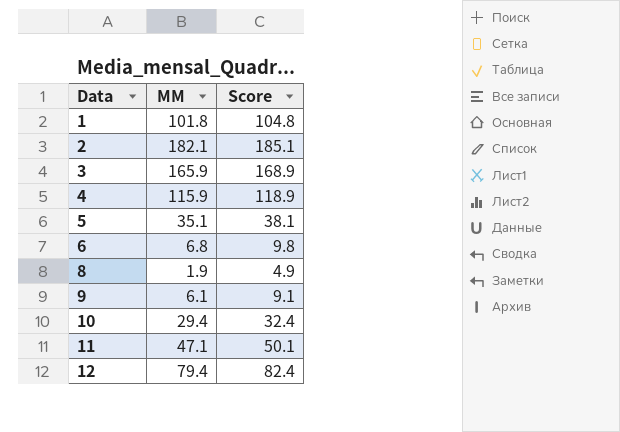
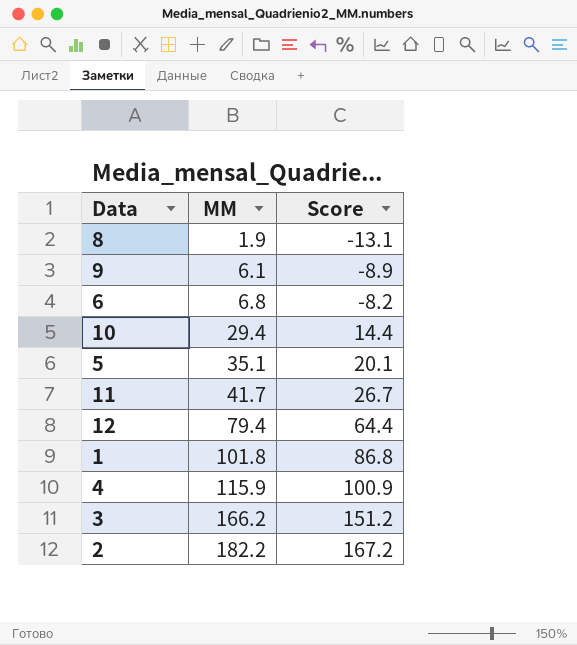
row order: Data ascending -> MM ascending
column Score | formula: [MM] + 3 -> [MM] - 15
11 | MM: 47.1 -> 41.7
3 | MM: 165.9 -> 166.2
2 | MM: 182.1 -> 182.2

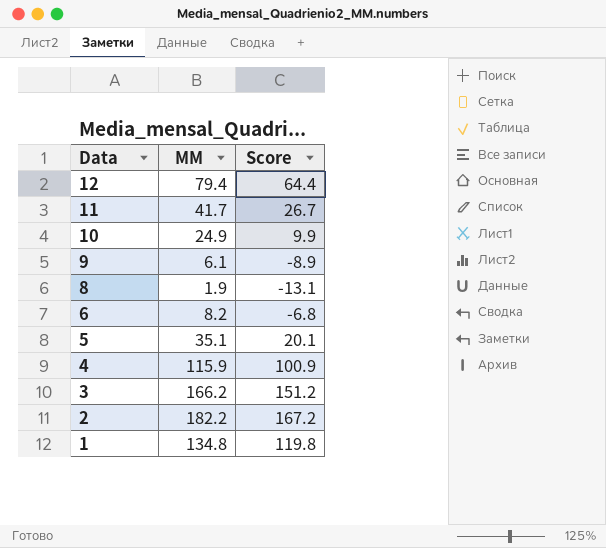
row order: MM ascending -> Data descending
10 | MM: 29.4 -> 24.9
10 | Score: 14.4 -> 9.9
6 | MM: 6.8 -> 8.2
6 | Score: -8.2 -> -6.8
1 | MM: 101.8 -> 134.8
1 | Score: 86.8 -> 119.8

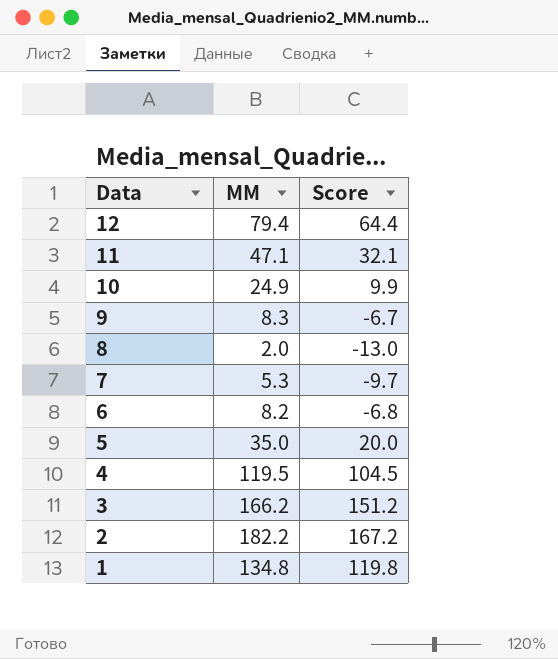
11 | MM: 41.7 -> 47.1
11 | Score: 26.7 -> 32.1
9 | MM: 6.1 -> 8.3
9 | Score: -8.9 -> -6.7
8 | MM: 1.9 -> 2.0
8 | Score: -13.1 -> -13.0
row 7: none -> 5.3 | -9.7
5 | MM: 35.1 -> 35.0
5 | Score: 20.1 -> 20.0
4 | MM: 115.9 -> 119.5
4 | Score: 100.9 -> 104.5

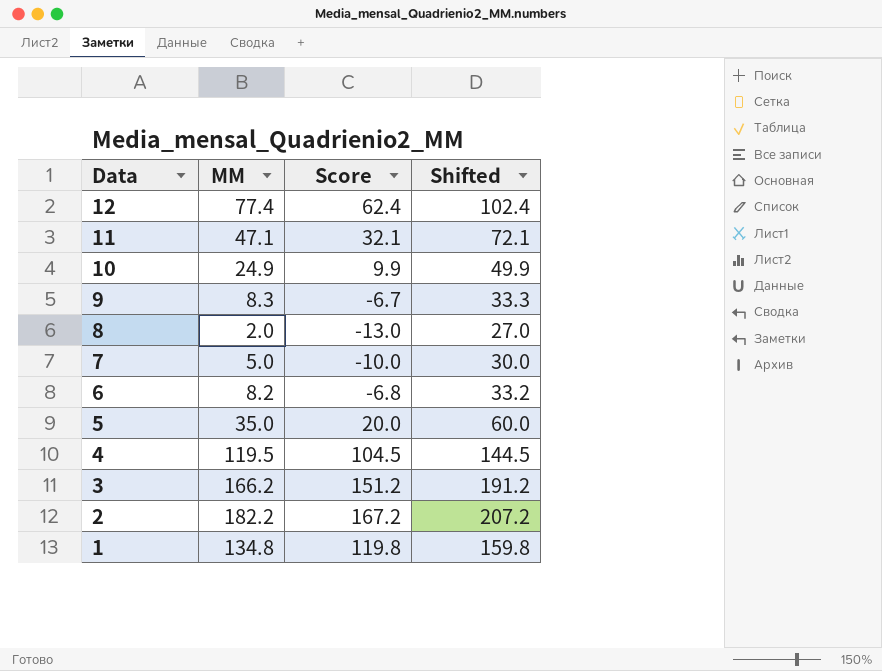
column Shifted | formula: none -> [MM] + 25
12 | MM: 79.4 -> 77.4
12 | Score: 64.4 -> 62.4
7 | MM: 5.3 -> 5.0
7 | Score: -9.7 -> -10.0

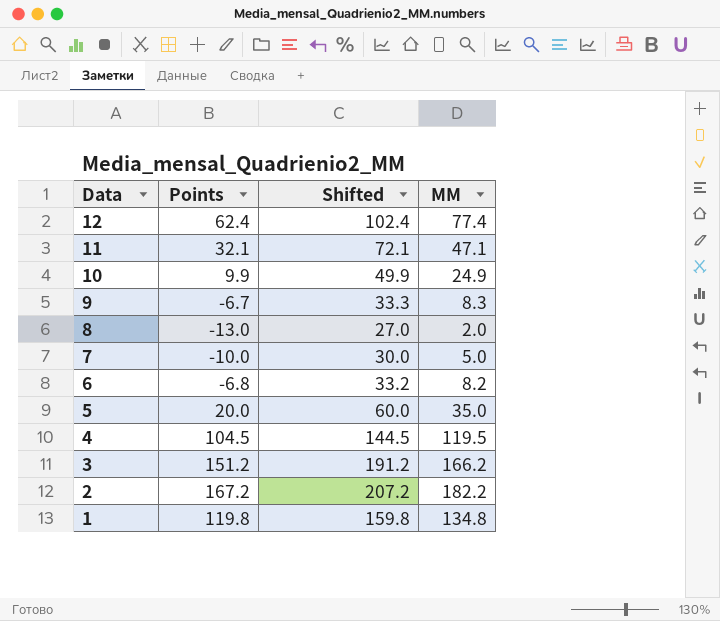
column name: Score -> Points
column MM | position: 2 -> 4

